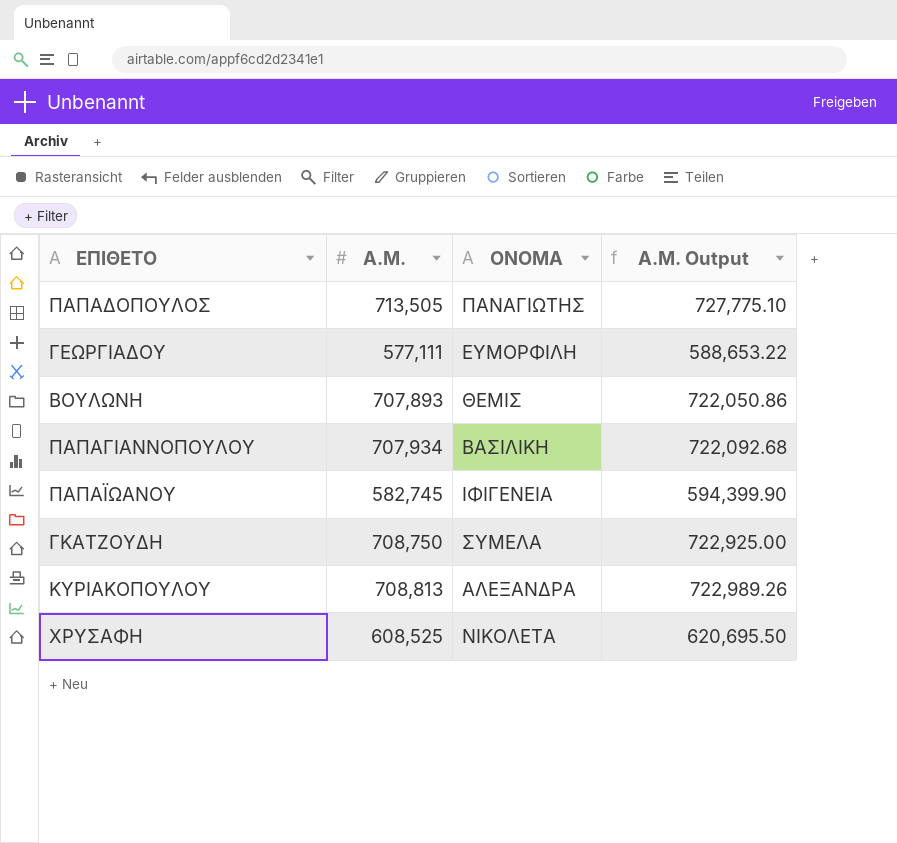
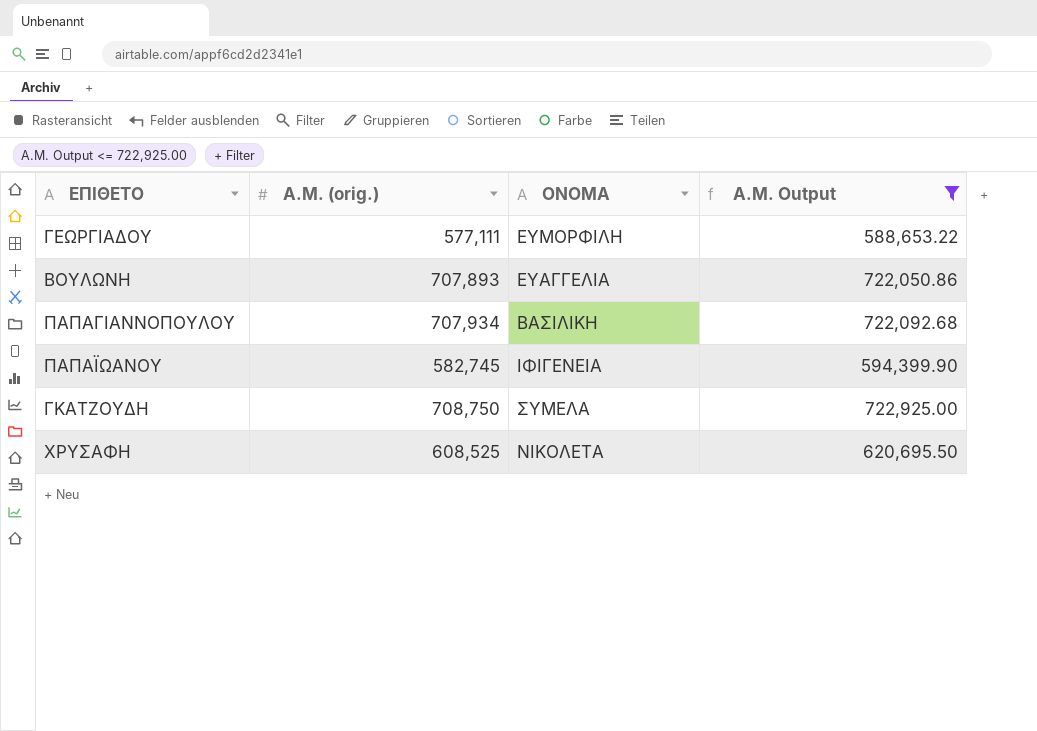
filter: none -> A.M. Output <= 722,925.00
column name: A.M. -> A.M. (orig.)
ΒΟΥΛΩΝΗ | ΟΝΟΜΑ: ΘΕΜΙΣ -> ΕΥΑΓΓΕΛΙΑ

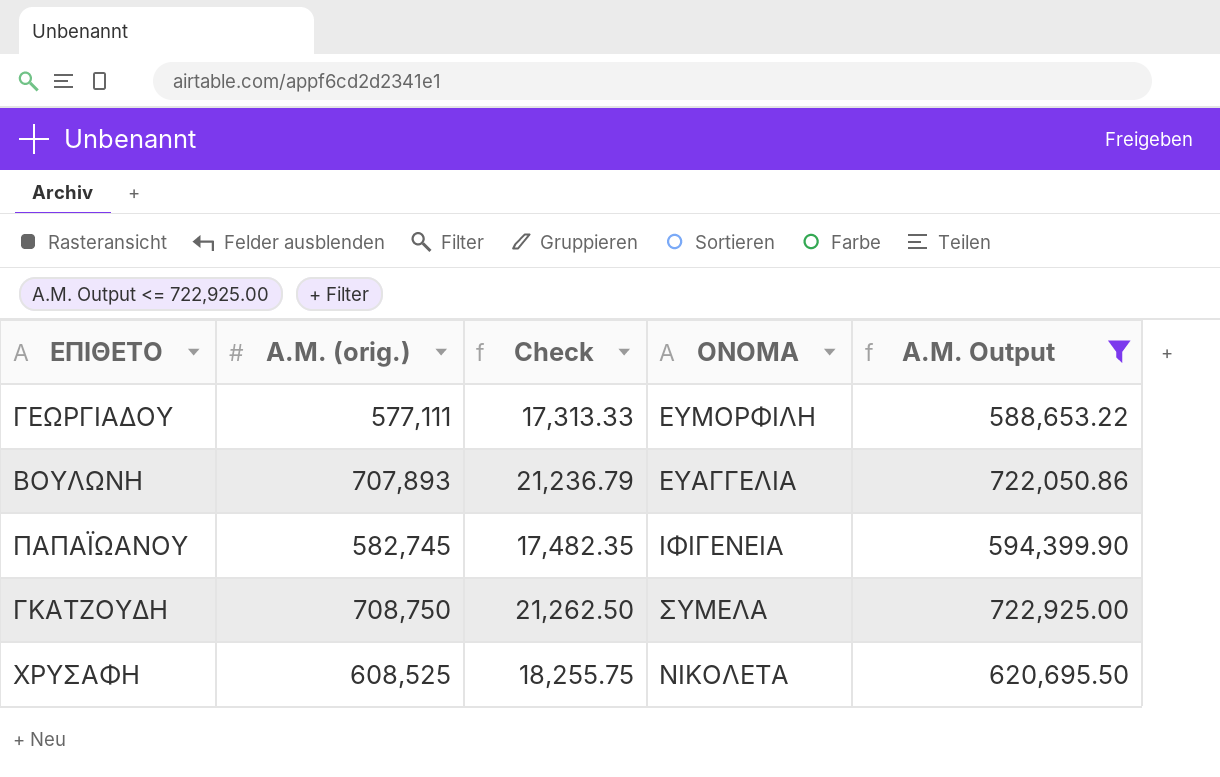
column Check | formula: none -> [A.M. (orig.)] * 0.03
row ΠΑΠΑΓΙΑΝΝΟΠΟΥΛΟΥ: 707,934 | ΒΑΣΙΛΙΚΗ | 722,092.68 -> none

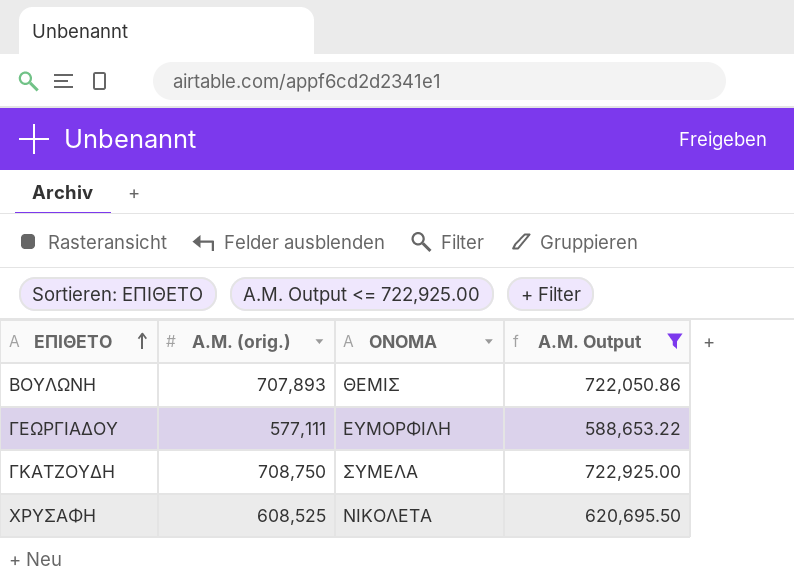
row order: none -> ΕΠΙΘΕΤΟ ascending
column Check | formula: [A.M. (orig.)] * 0.03 -> none
row ΠΑΠΑΪΩΑΝΟΥ: 582,745 | 17,482.35 | ΙΦΙΓΕΝΕΙΑ | 594,399.90 -> none
ΒΟΥΛΩΝΗ | ΟΝΟΜΑ: ΕΥΑΓΓΕΛΙΑ -> ΘΕΜΙΣ

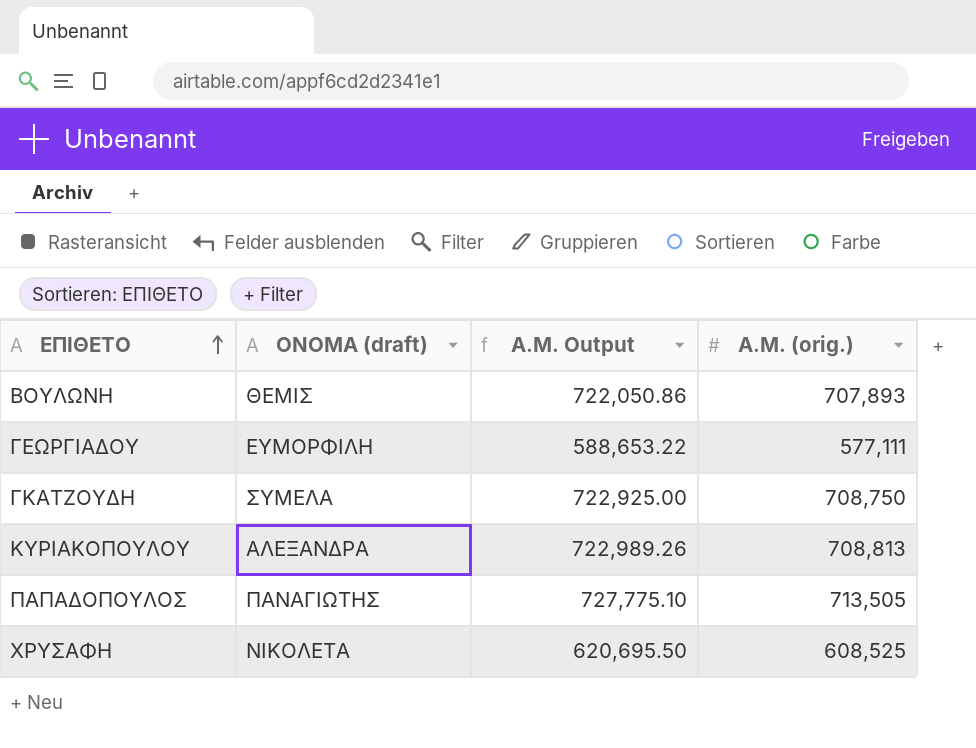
filter: A.M. Output <= 722,925.00 -> none
column name: ΟΝΟΜΑ -> ΟΝΟΜΑ (draft)
column A.M. (orig.) | position: 2 -> 4

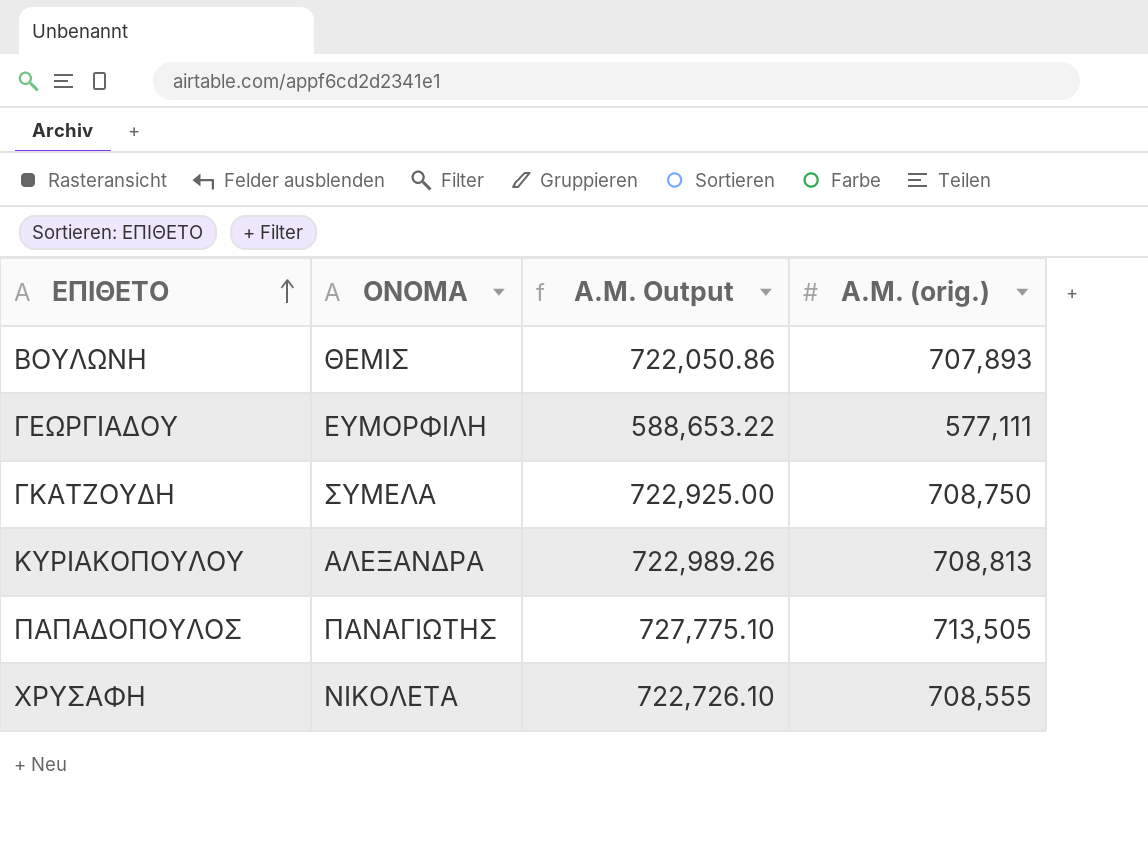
column name: ΟΝΟΜΑ (draft) -> ΟΝΟΜΑ
ΧΡΥΣΑΦΗ | A.M. Output: 620,695.50 -> 722,726.10
ΧΡΥΣΑΦΗ | A.M. (orig.): 608,525 -> 708,555

